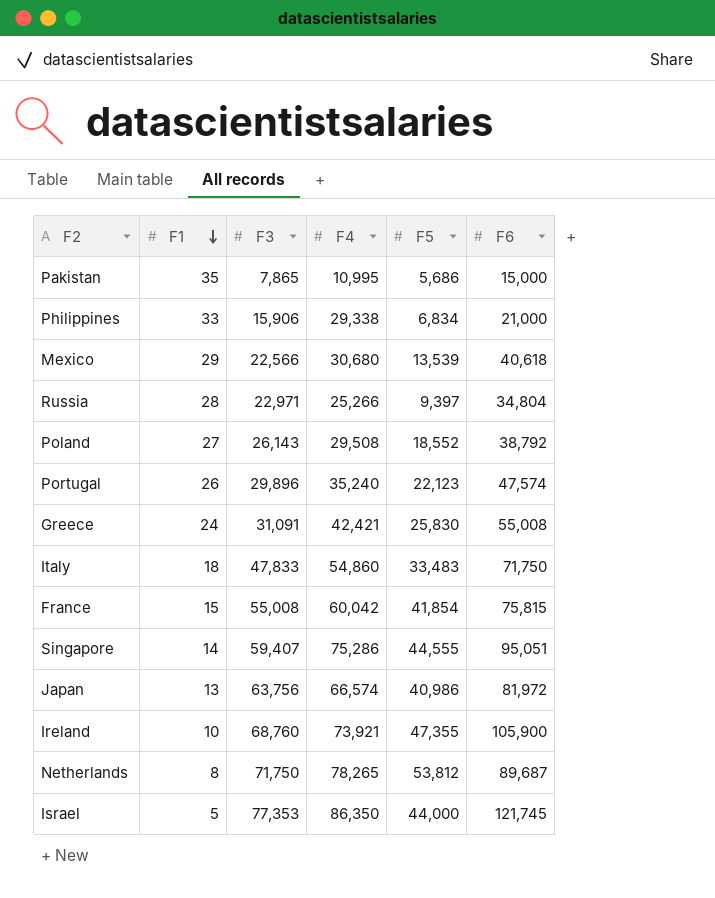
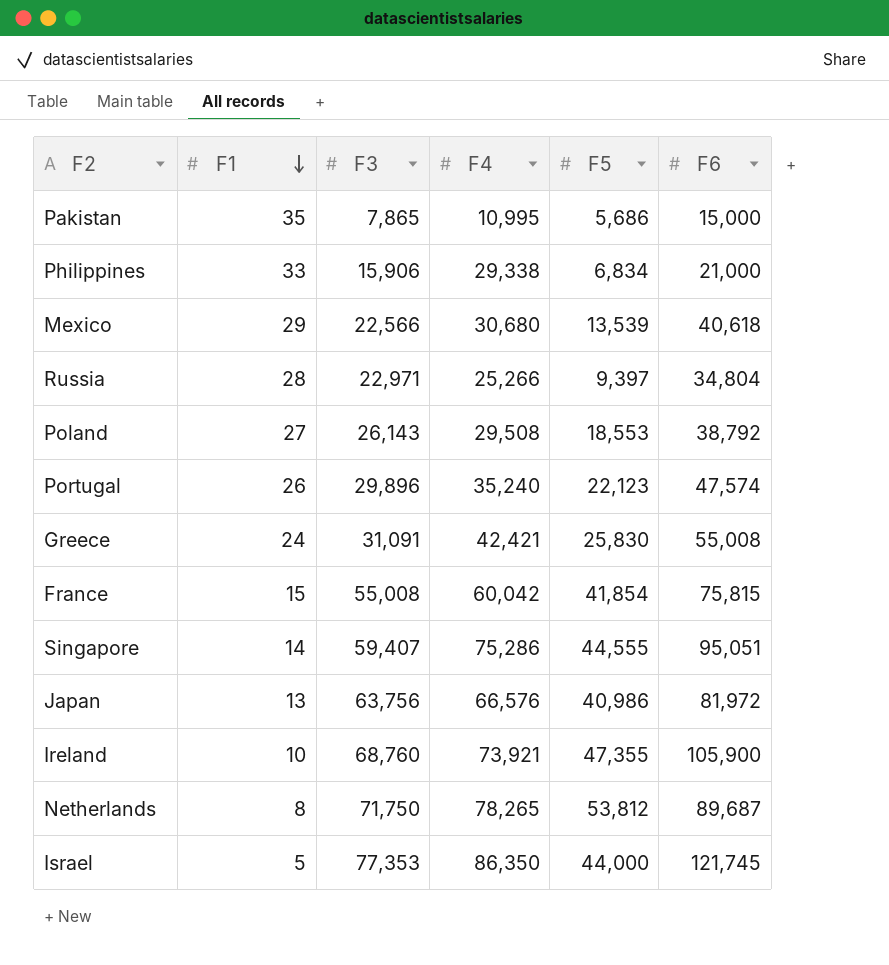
row Italy: 18 | 47,833 | 54,860 | 33,483 | 71,750 -> none
Poland | F5: 18,552 -> 18,553
Japan | F4: 66,574 -> 66,576

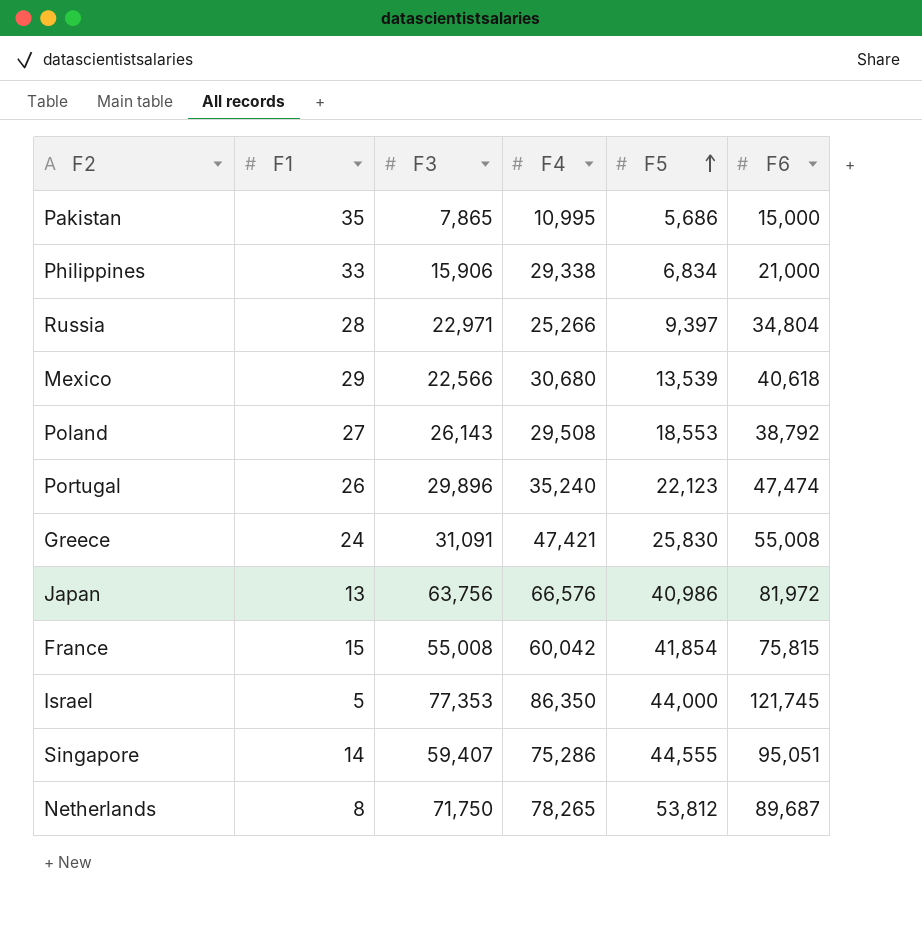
row order: F1 descending -> F5 ascending
row Ireland: 10 | 68,760 | 73,921 | 47,355 | 105,900 -> none
Portugal | F6: 47,574 -> 47,474
Greece | F4: 42,421 -> 47,421

